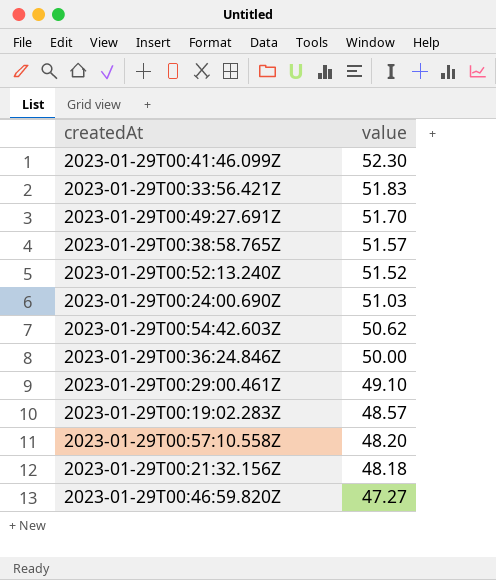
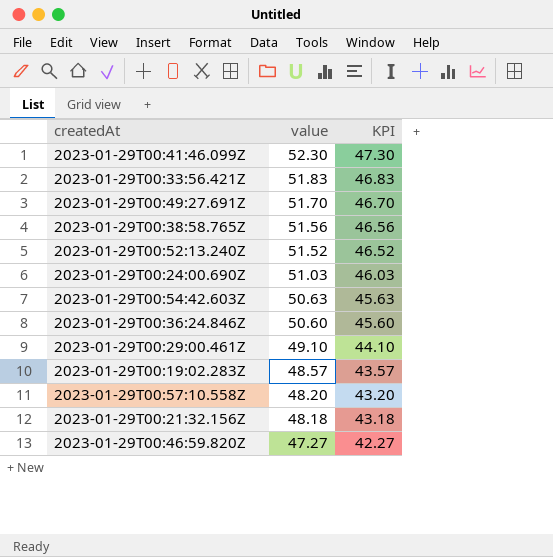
column KPI | formula: none -> [value] - 5
2023-01-29T00:38:58.765Z | value: 51.57 -> 51.56
2023-01-29T00:54:42.603Z | value: 50.62 -> 50.63
2023-01-29T00:36:24.846Z | value: 50.00 -> 50.60

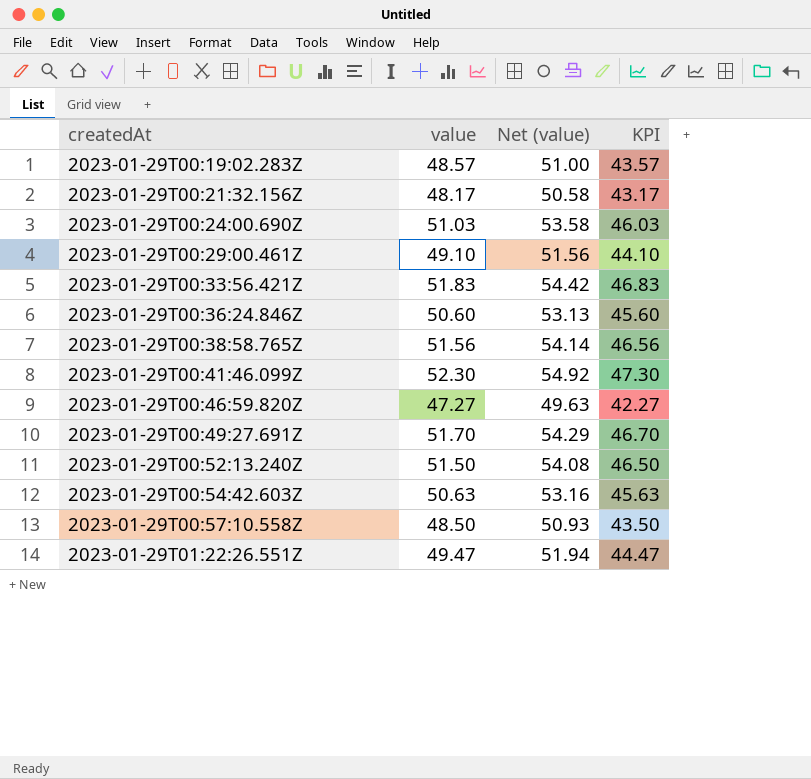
row order: value descending -> createdAt ascending
column Net (value) | formula: none -> [value] * 1.05
2023-01-29T00:21:32.156Z | value: 48.18 -> 48.17
2023-01-29T00:21:32.156Z | KPI: 43.18 -> 43.17
2023-01-29T00:52:13.240Z | value: 51.52 -> 51.50
2023-01-29T00:52:13.240Z | KPI: 46.52 -> 46.50
2023-01-29T00:57:10.558Z | value: 48.20 -> 48.50
2023-01-29T00:57:10.558Z | KPI: 43.20 -> 43.50
row 2023-01-29T01:22:26.551Z: none -> 49.47 | 51.94 | 44.47

